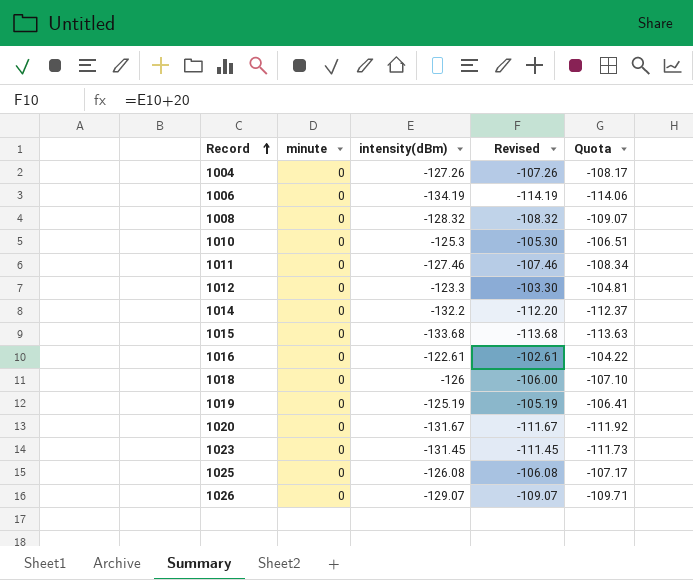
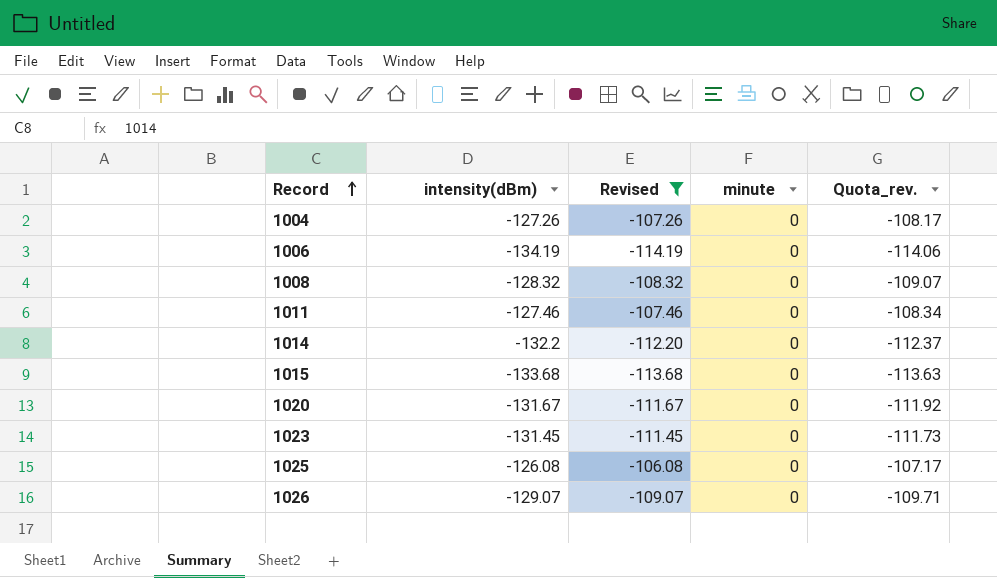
filter: none -> Revised <= -106.08
column minute | position: 2 -> 4
column name: Quota -> Quota_rev.

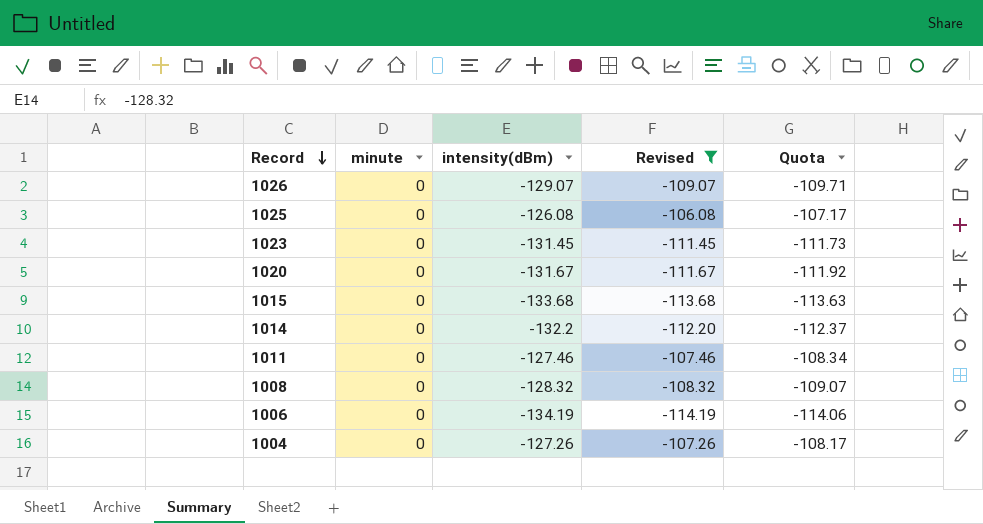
row order: Record ascending -> Record descending
column minute | position: 4 -> 2
column name: Quota_rev. -> Quota

